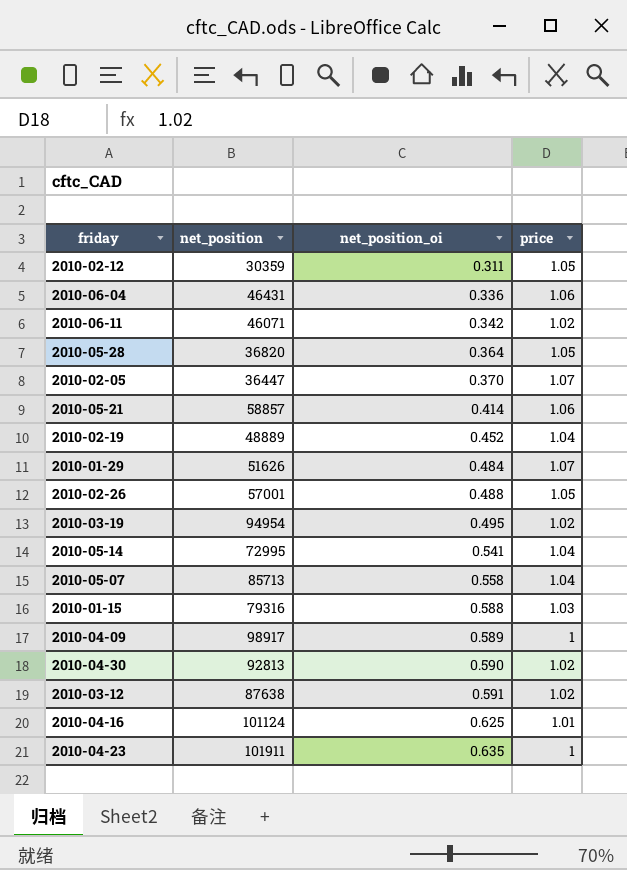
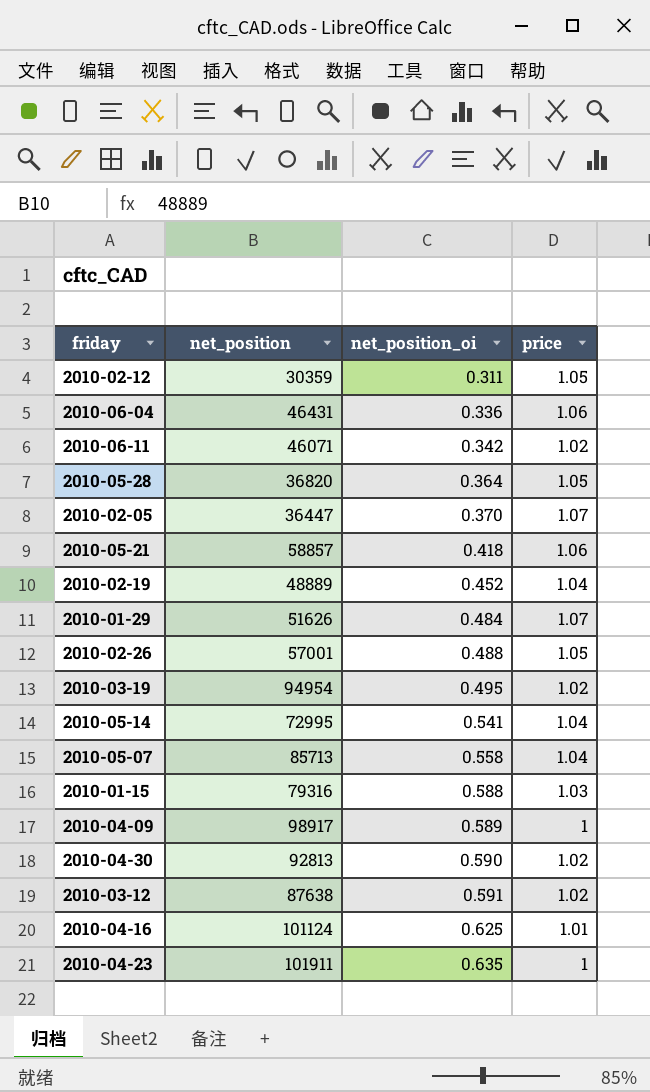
2010-05-21 | net_position_oi: 0.414 -> 0.418

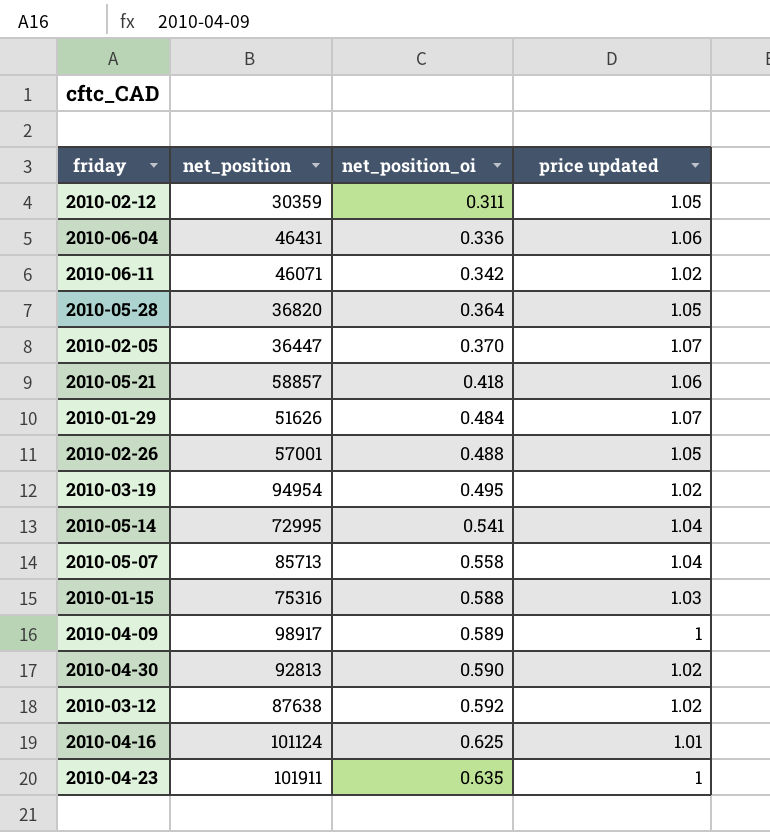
column name: price -> price updated
row 2010-02-19: 48889 | 0.452 | 1.04 -> none
2010-01-15 | net_position: 79316 -> 75316
2010-03-12 | net_position_oi: 0.591 -> 0.592

